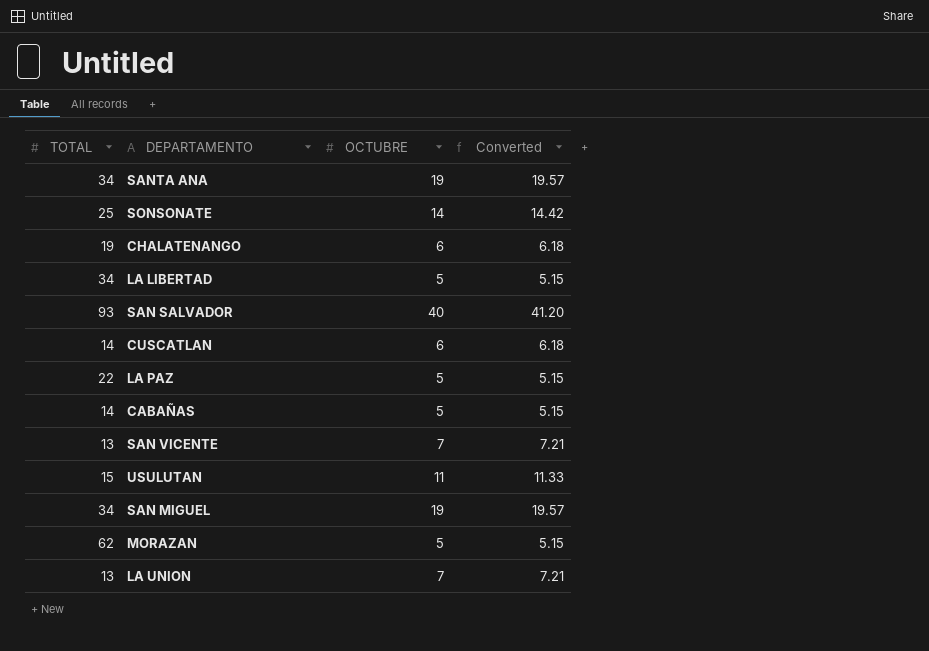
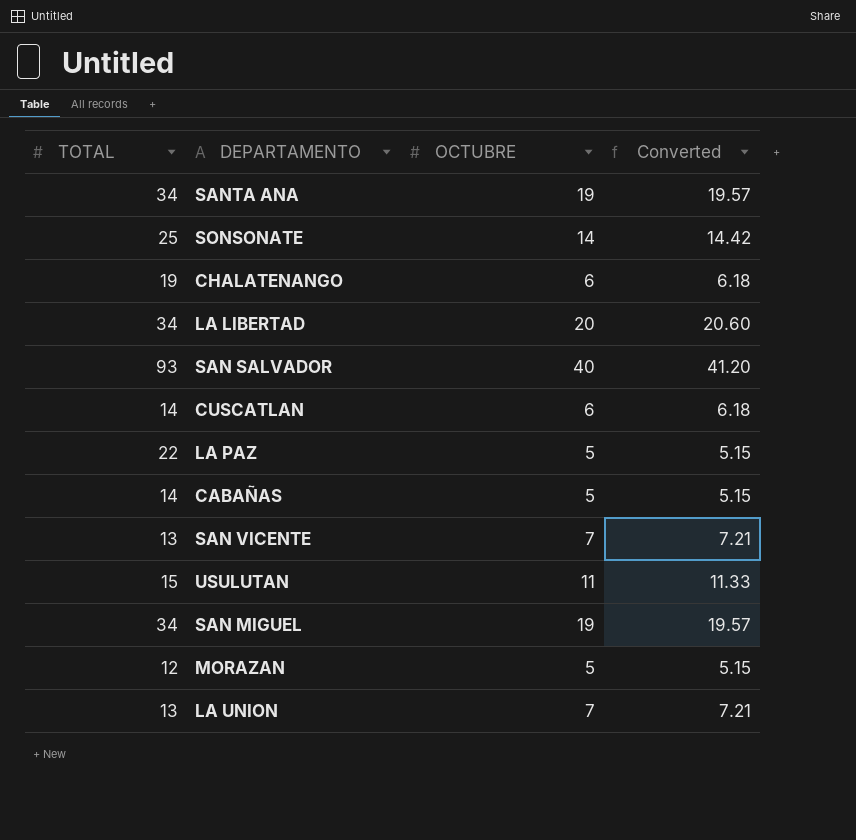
LA LIBERTAD | OCTUBRE: 5 -> 20
LA LIBERTAD | Converted: 5.15 -> 20.60
MORAZAN | TOTAL: 62 -> 12

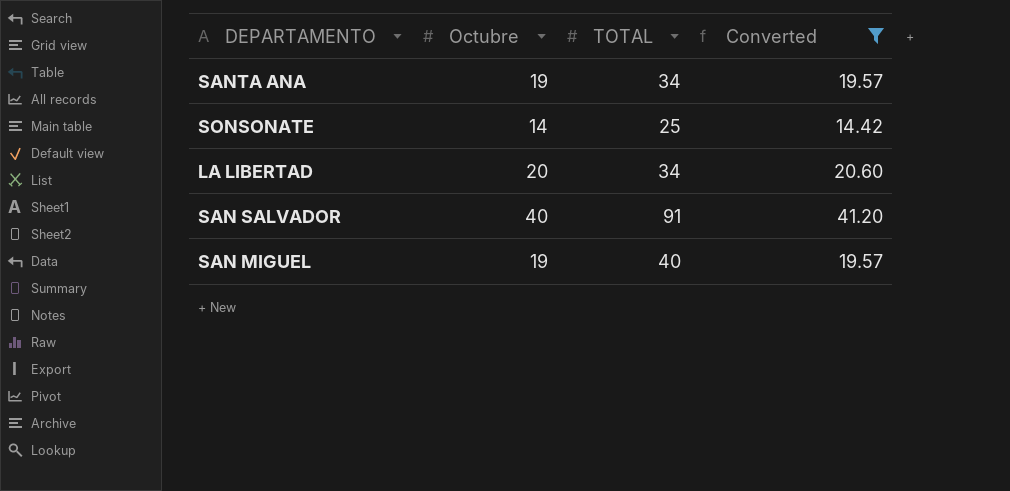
filter: none -> Converted >= 14.42
column name: OCTUBRE -> Octubre
column TOTAL | position: 1 -> 3
SAN SALVADOR | TOTAL: 93 -> 91
SAN MIGUEL | TOTAL: 34 -> 40

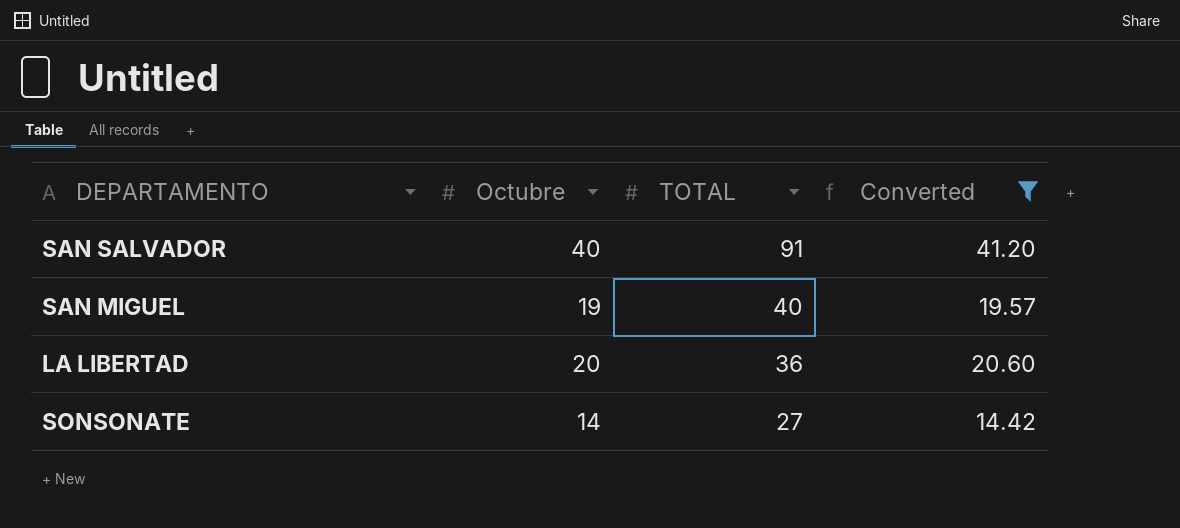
row order: none -> TOTAL descending
row SANTA ANA: 19 | 34 | 19.57 -> none
LA LIBERTAD | TOTAL: 34 -> 36
SONSONATE | TOTAL: 25 -> 27

